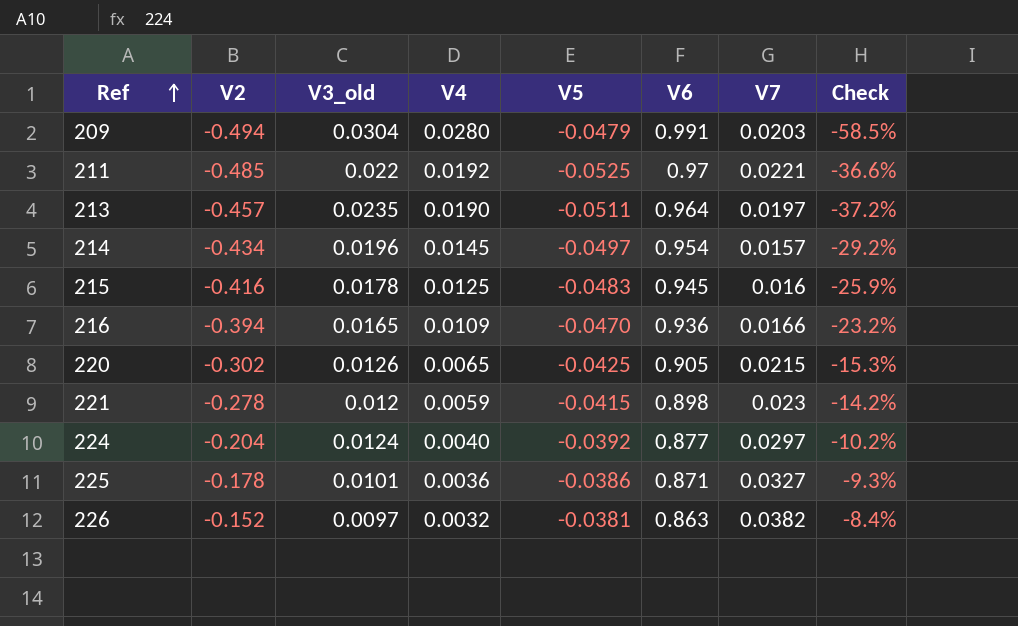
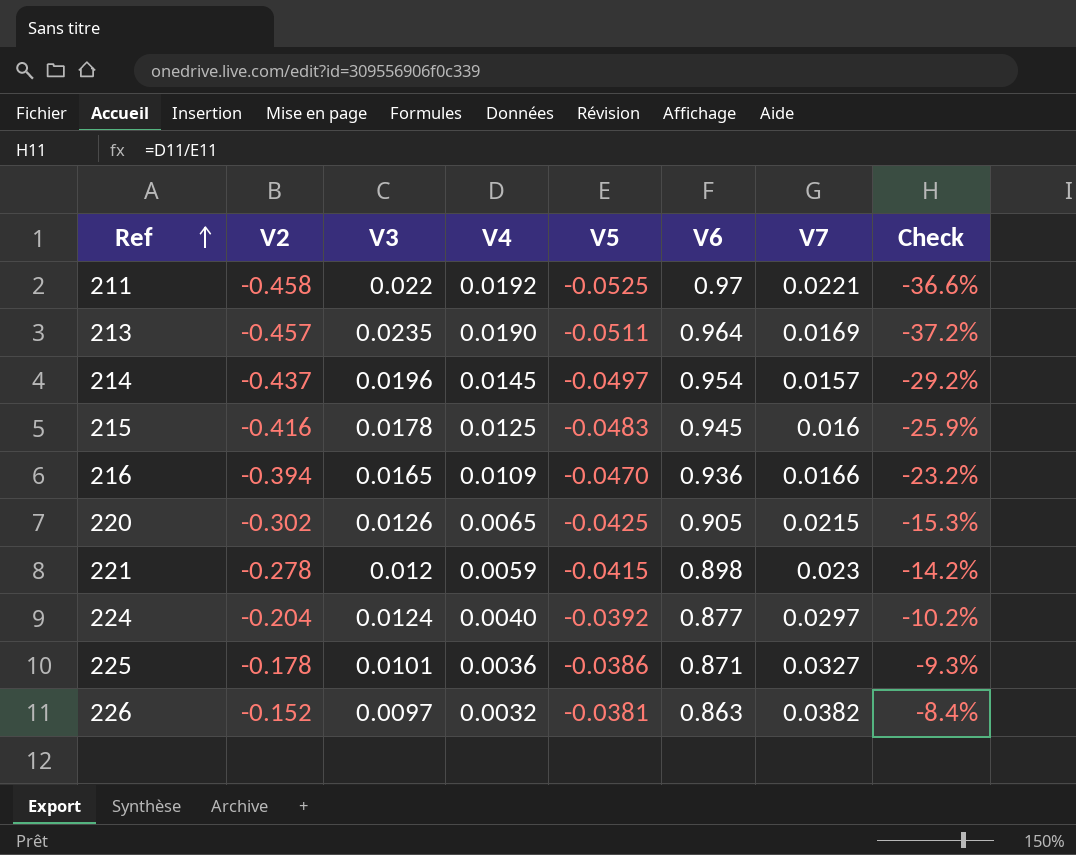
column name: V3_old -> V3
row 209: -0.494 | 0.0304 | 0.0280 | -0.0479 | 0.991 | 0.0203 | -58.5% -> none
211 | V2: -0.485 -> -0.458
213 | V7: 0.0197 -> 0.0169
214 | V2: -0.434 -> -0.437

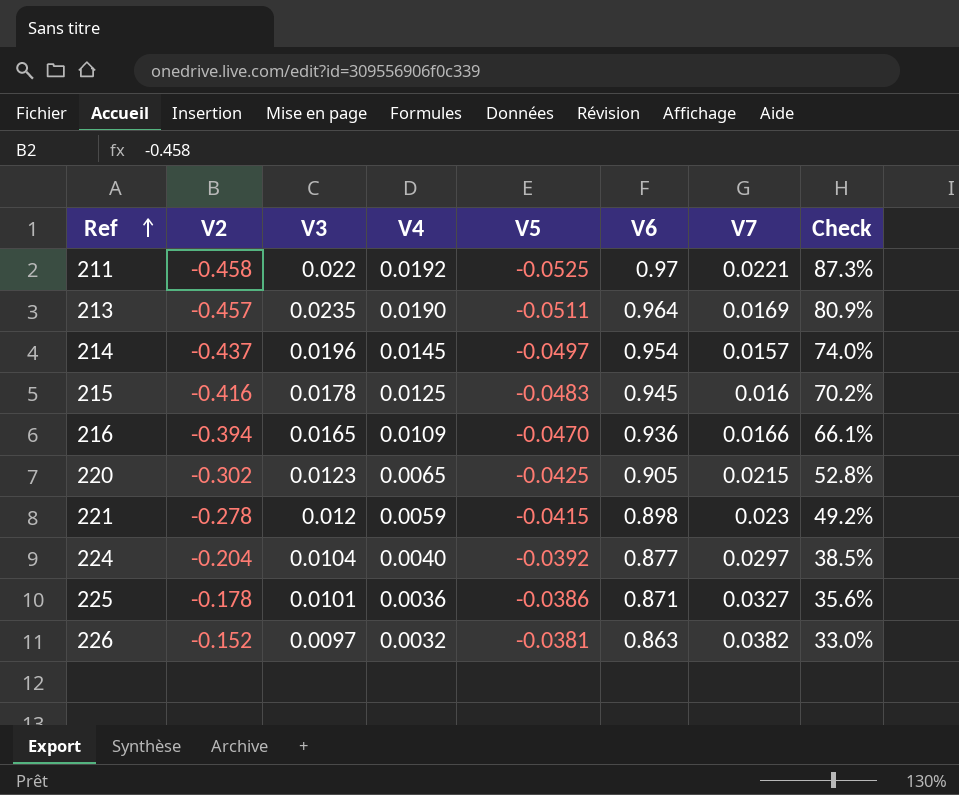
column Check | formula: [V4] / [V5] -> [V4] / [V3]
220 | V3: 0.0126 -> 0.0123
224 | V3: 0.0124 -> 0.0104

